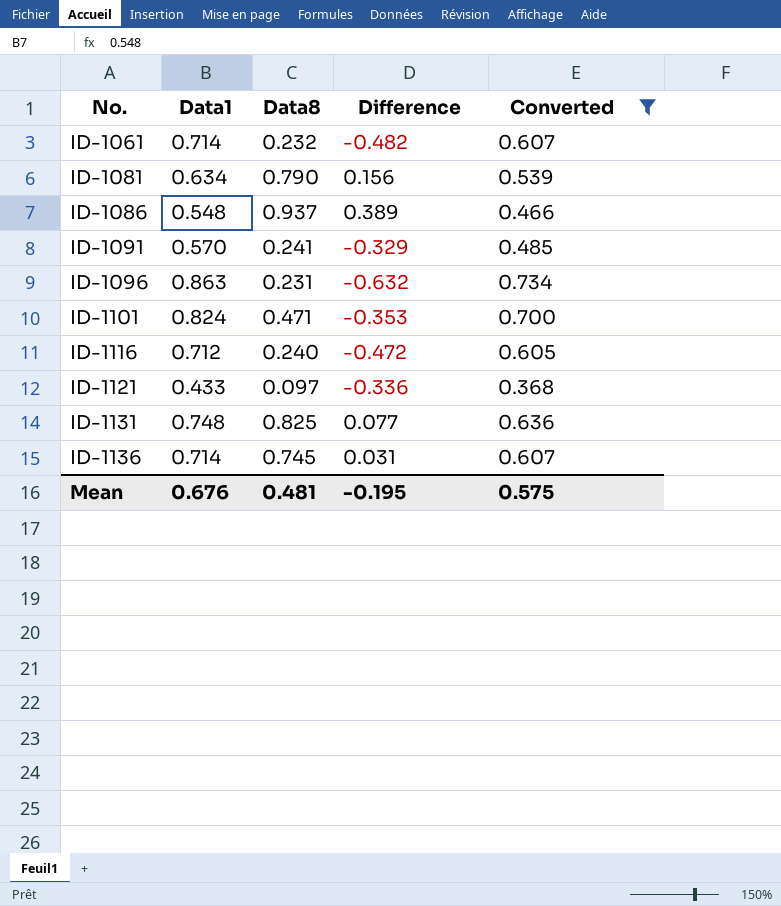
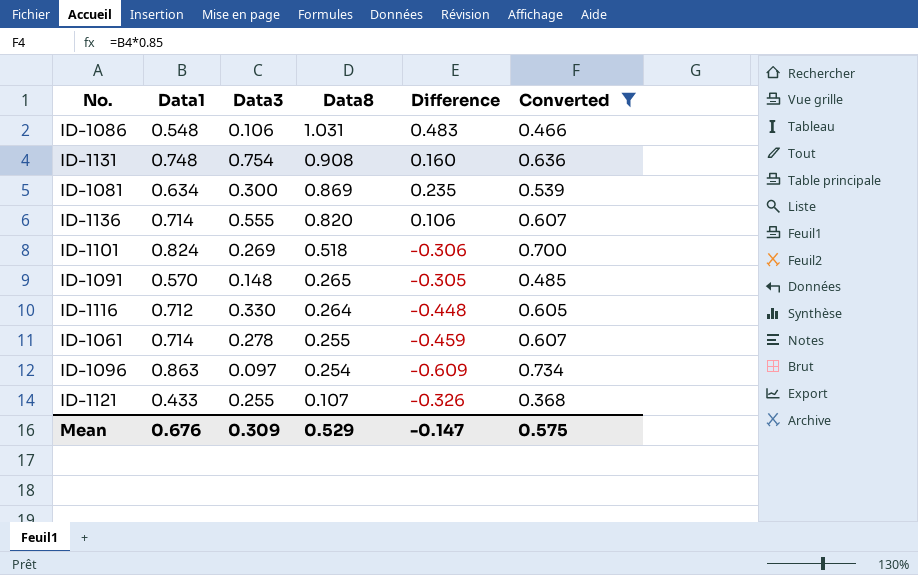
row order: No. ascending -> Data8 descending
column Data3 | position: none -> 3
ID-1086 | Data8: 0.937 -> 1.031
ID-1086 | Difference: 0.389 -> 0.483
ID-1131 | Data8: 0.825 -> 0.908
ID-1131 | Difference: 0.077 -> 0.160
ID-1081 | Data8: 0.790 -> 0.869
ID-1081 | Difference: 0.156 -> 0.235
ID-1136 | Data8: 0.745 -> 0.820
ID-1136 | Difference: 0.031 -> 0.106
ID-1101 | Data8: 0.471 -> 0.518
ID-1101 | Difference: -0.353 -> -0.306
ID-1091 | Data8: 0.241 -> 0.265
ID-1091 | Difference: -0.329 -> -0.305
ID-1116 | Data8: 0.240 -> 0.264
ID-1116 | Difference: -0.472 -> -0.448
ID-1061 | Data8: 0.232 -> 0.255
ID-1061 | Difference: -0.482 -> -0.459
ID-1096 | Data8: 0.231 -> 0.254
ID-1096 | Difference: -0.632 -> -0.609
ID-1121 | Data8: 0.097 -> 0.107
ID-1121 | Difference: -0.336 -> -0.326
Mean | Data8: 0.481 -> 0.529
Mean | Difference: -0.195 -> -0.147

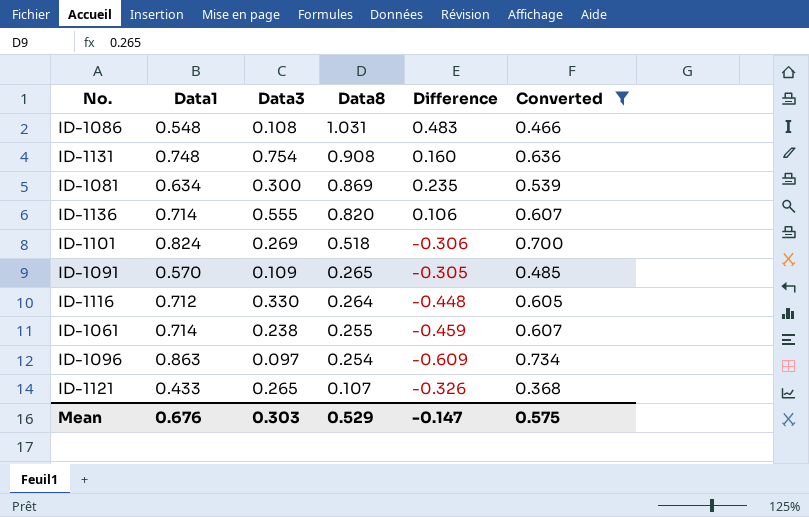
ID-1086 | Data3: 0.106 -> 0.108
ID-1091 | Data3: 0.148 -> 0.109
ID-1061 | Data3: 0.278 -> 0.238
ID-1121 | Data3: 0.255 -> 0.265
Mean | Data3: 0.309 -> 0.303

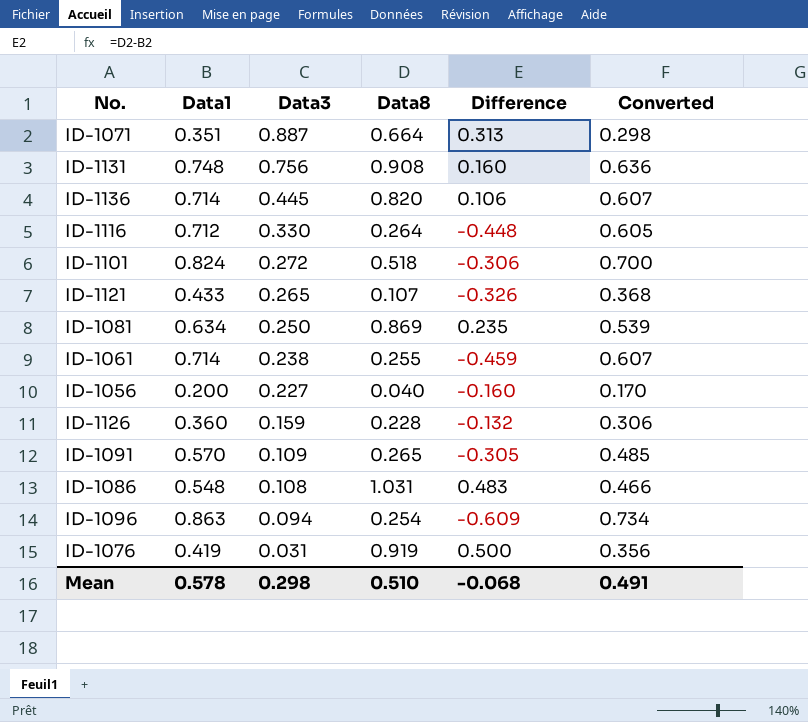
filter: Converted >= 0.368 -> none
row order: Data8 descending -> Data3 descending
ID-1131 | Data3: 0.754 -> 0.756
ID-1136 | Data3: 0.555 -> 0.445
ID-1101 | Data3: 0.269 -> 0.272
ID-1081 | Data3: 0.300 -> 0.250
ID-1096 | Data3: 0.097 -> 0.094
Mean | Data1: 0.676 -> 0.578
Mean | Data3: 0.303 -> 0.298
Mean | Data8: 0.529 -> 0.510
Mean | Difference: -0.147 -> -0.068
Mean | Converted: 0.575 -> 0.491

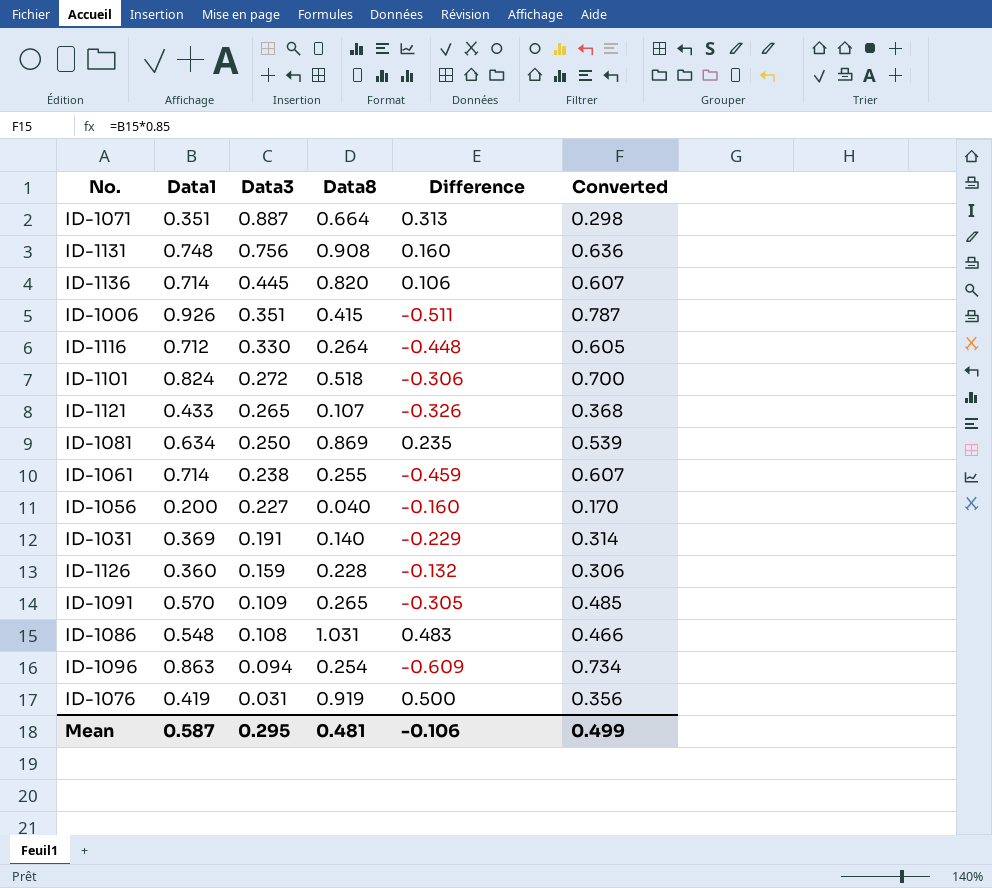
row ID-1006: none -> 0.926 | 0.351 | 0.415 | -0.511 | 0.787
row ID-1031: none -> 0.369 | 0.191 | 0.140 | -0.229 | 0.314
Mean | Data1: 0.578 -> 0.587
Mean | Data3: 0.298 -> 0.295
Mean | Data8: 0.510 -> 0.481
Mean | Difference: -0.068 -> -0.106
Mean | Converted: 0.491 -> 0.499

